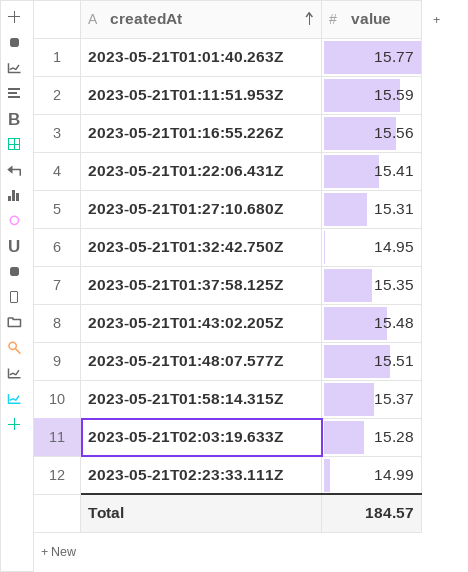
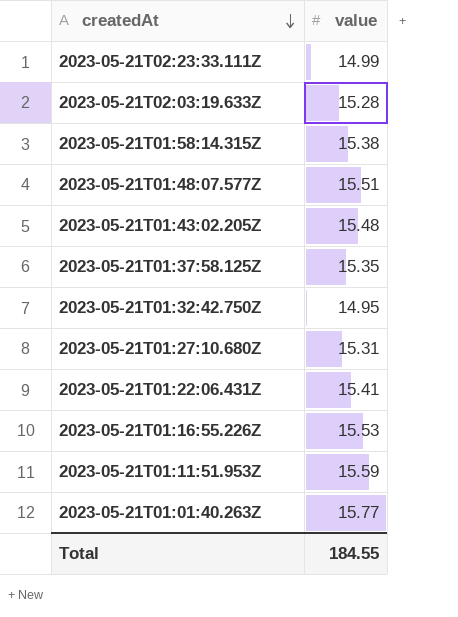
row order: createdAt ascending -> createdAt descending
2023-05-21T01:58:14.315Z | value: 15.37 -> 15.38
2023-05-21T01:16:55.226Z | value: 15.56 -> 15.53
Total | value: 184.57 -> 184.55

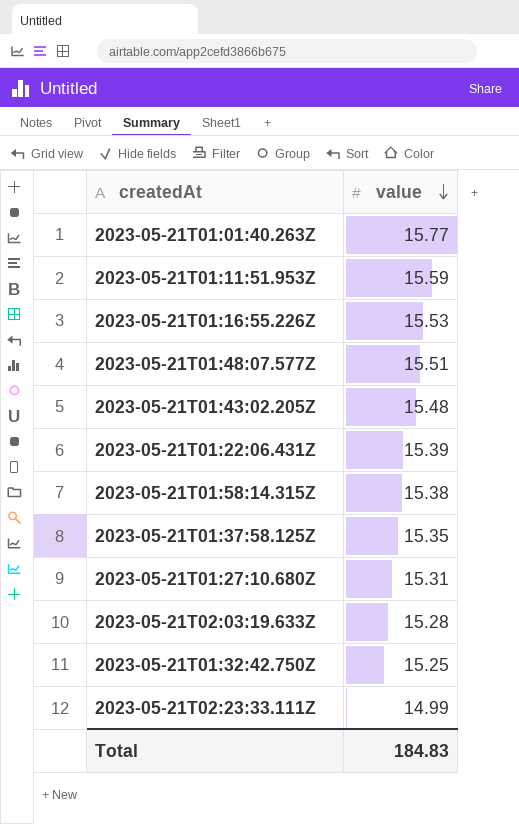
row order: createdAt descending -> value descending
2023-05-21T01:22:06.431Z | value: 15.41 -> 15.39
2023-05-21T01:32:42.750Z | value: 14.95 -> 15.25
Total | value: 184.55 -> 184.83

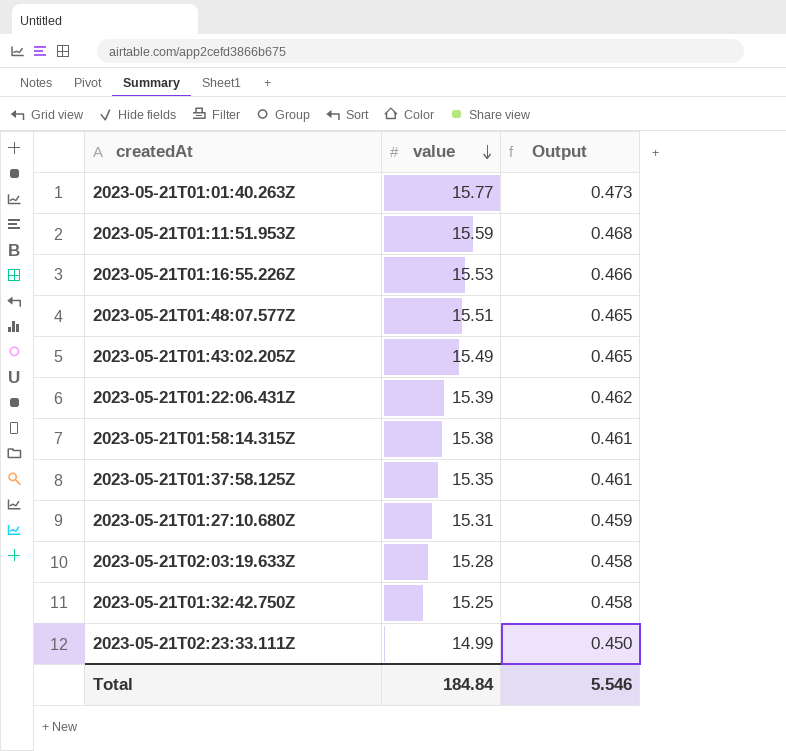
column Output | formula: none -> [value] * 0.03
2023-05-21T01:43:02.205Z | value: 15.48 -> 15.49
Total | value: 184.83 -> 184.84

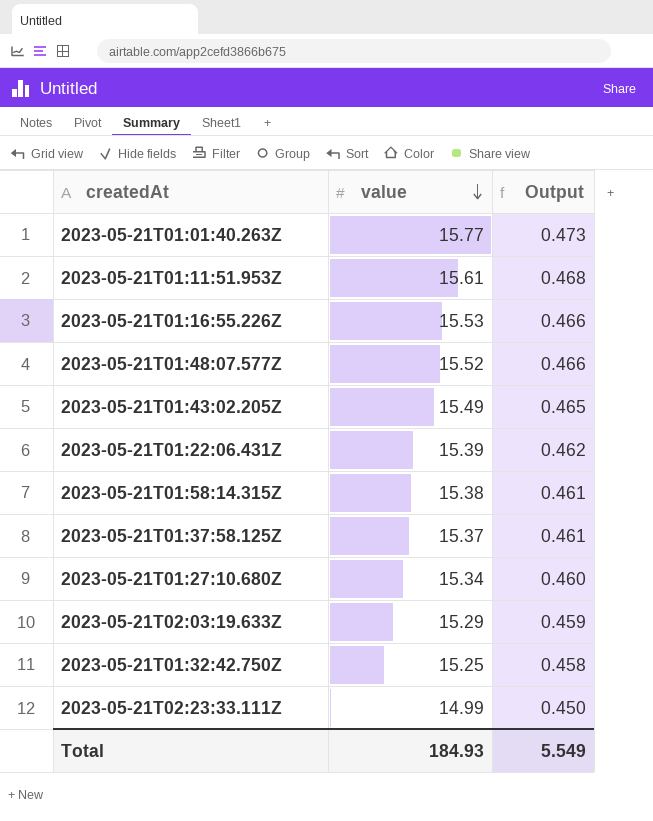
2023-05-21T01:11:51.953Z | value: 15.59 -> 15.61
2023-05-21T01:48:07.577Z | value: 15.51 -> 15.52
2023-05-21T01:48:07.577Z | Output: 0.465 -> 0.466
2023-05-21T01:37:58.125Z | value: 15.35 -> 15.37
2023-05-21T01:27:10.680Z | value: 15.31 -> 15.34
2023-05-21T01:27:10.680Z | Output: 0.459 -> 0.460
2023-05-21T02:03:19.633Z | value: 15.28 -> 15.29
2023-05-21T02:03:19.633Z | Output: 0.458 -> 0.459
Total | value: 184.84 -> 184.93
Total | Output: 5.546 -> 5.549

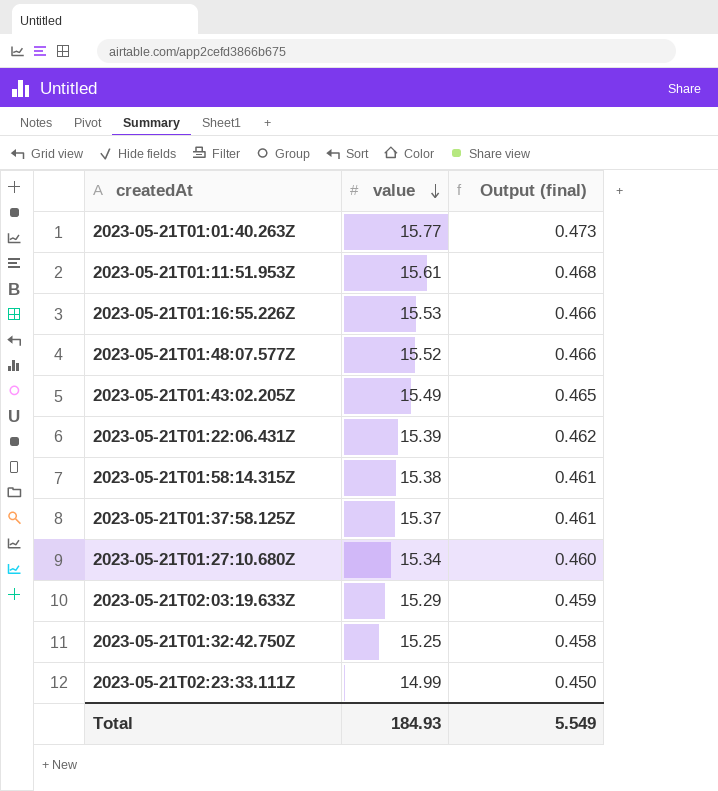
column name: Output -> Output (final)

